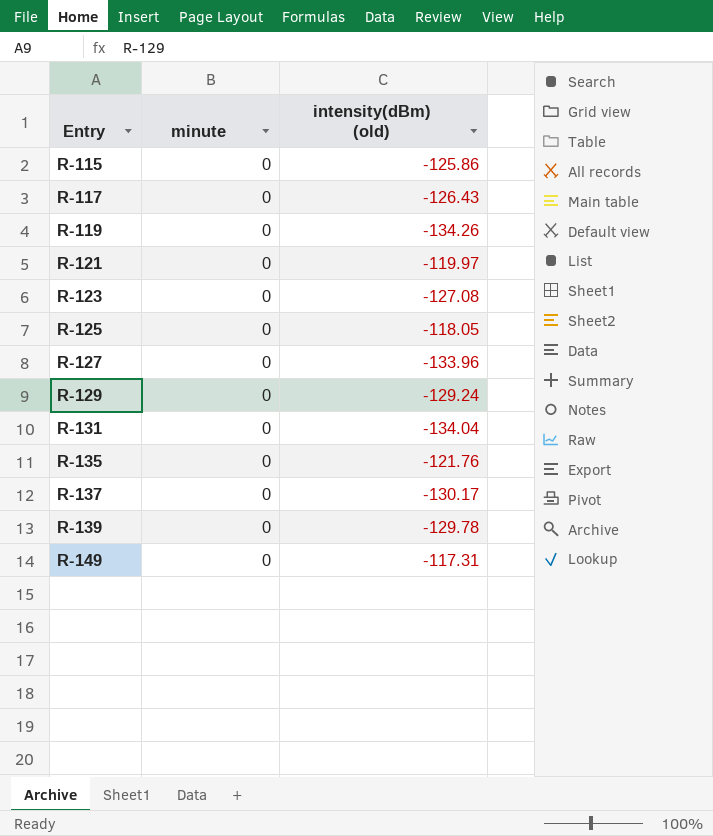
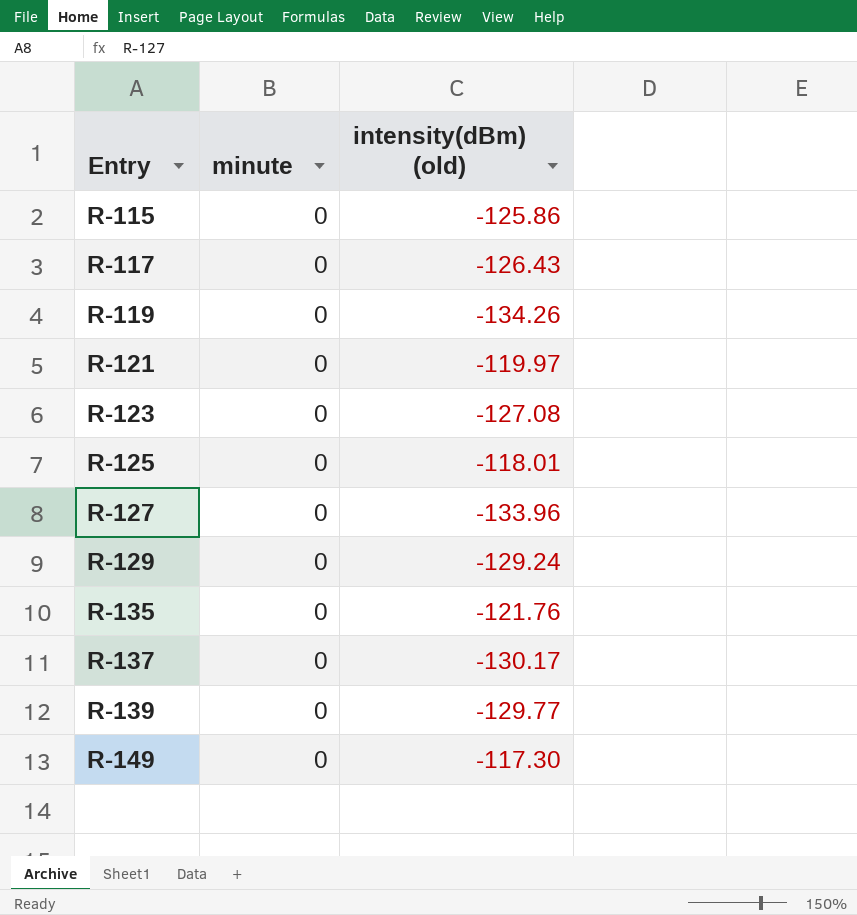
row R-131: 0 | -134.04 -> none
R-125 | intensity(dBm) (old): -118.05 -> -118.01
R-139 | intensity(dBm) (old): -129.78 -> -129.77
R-149 | intensity(dBm) (old): -117.31 -> -117.30

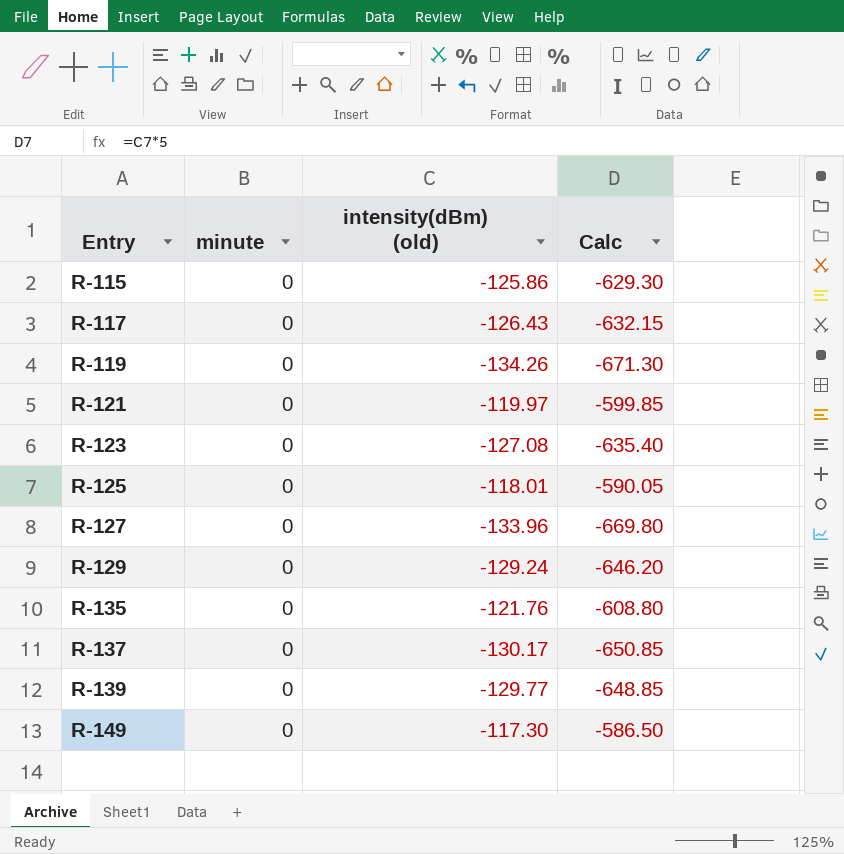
column Calc | formula: none -> [intensity(dBm) (old)] * 5

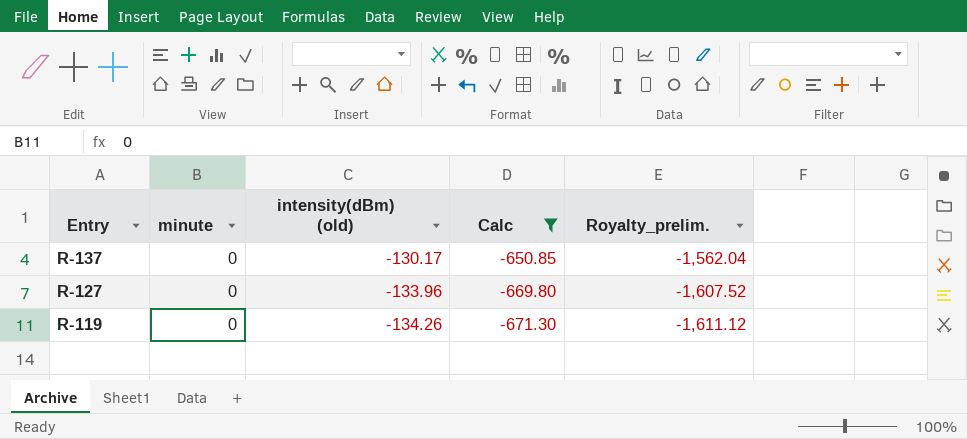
filter: none -> Calc <= -650.85
row order: Entry ascending -> Entry descending
column Royalty_prelim. | formula: none -> [intensity(dBm) (old)] * 12

